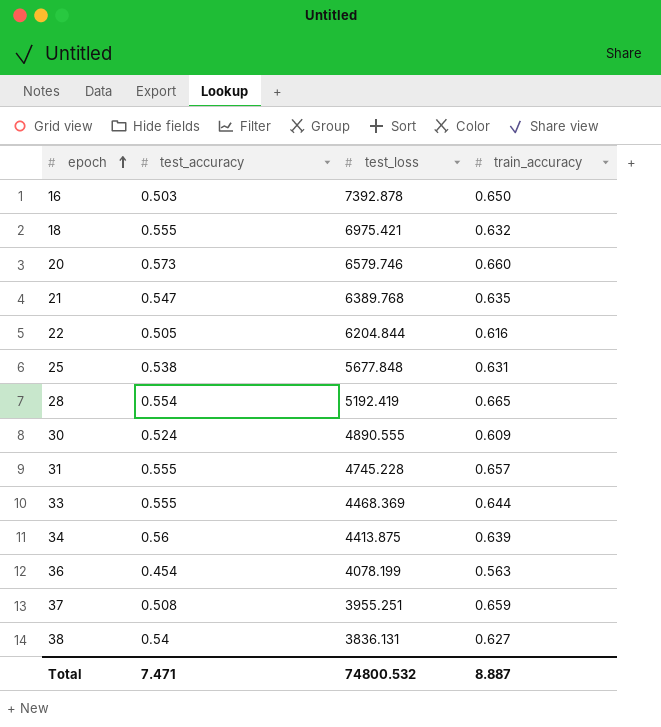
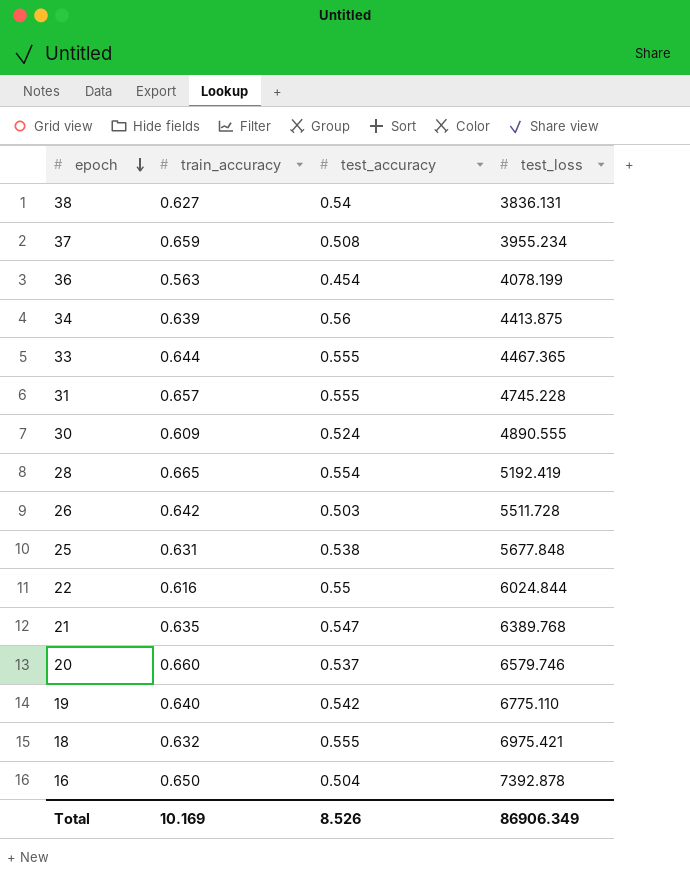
row order: epoch ascending -> epoch descending
column train_accuracy | position: 4 -> 2
37 | test_loss: 3955.251 -> 3955.234
33 | test_loss: 4468.369 -> 4467.365
row 26: none -> 0.642 | 0.503 | 5511.728
22 | test_accuracy: 0.505 -> 0.55
22 | test_loss: 6204.844 -> 6024.844
20 | test_accuracy: 0.573 -> 0.537
row 19: none -> 0.640 | 0.542 | 6775.110
16 | test_accuracy: 0.503 -> 0.504
Total | train_accuracy: 8.887 -> 10.169
Total | test_accuracy: 7.471 -> 8.526
Total | test_loss: 74800.532 -> 86906.349

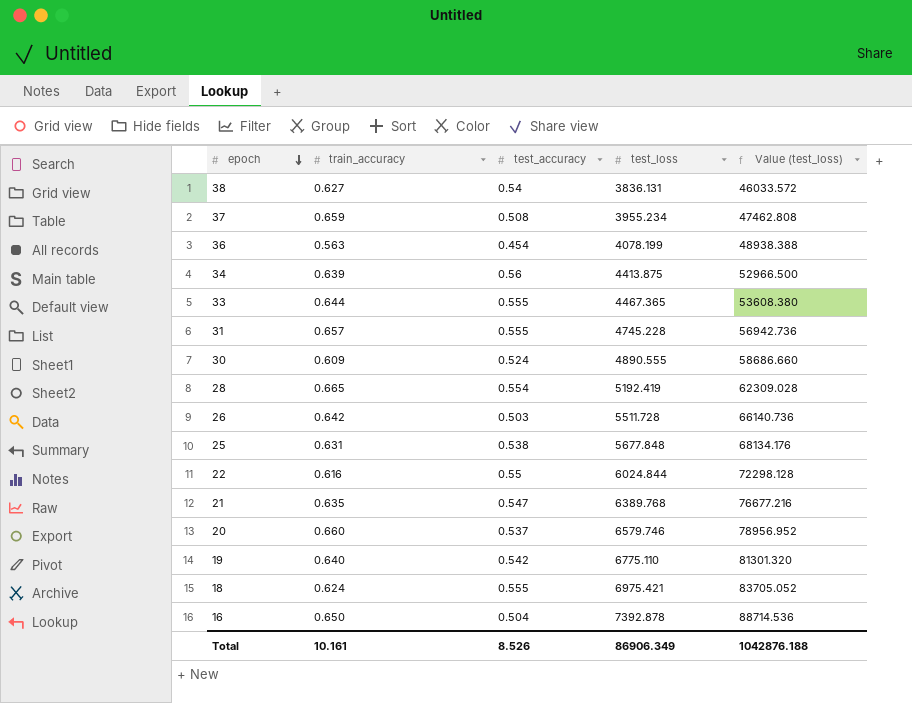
column Value (test_loss) | formula: none -> [test_loss] * 12
18 | train_accuracy: 0.632 -> 0.624
Total | train_accuracy: 10.169 -> 10.161

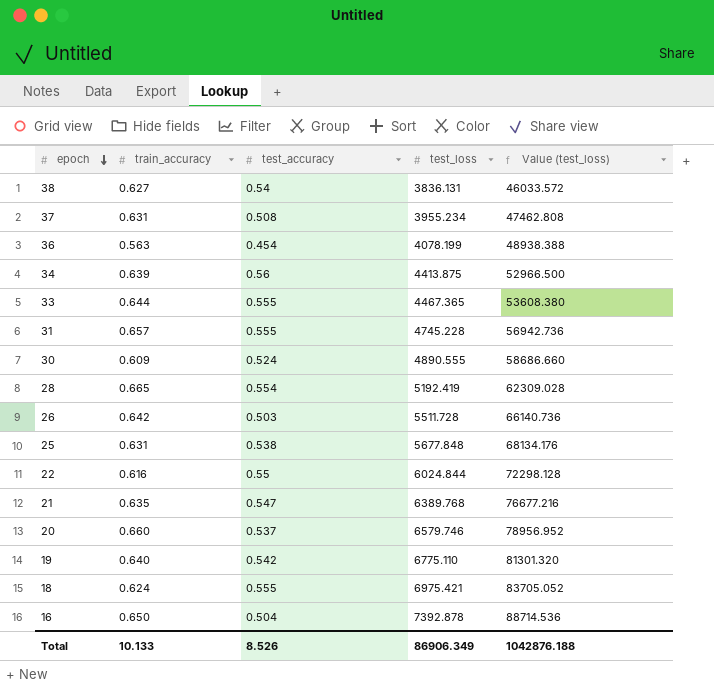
37 | train_accuracy: 0.659 -> 0.631
Total | train_accuracy: 10.161 -> 10.133

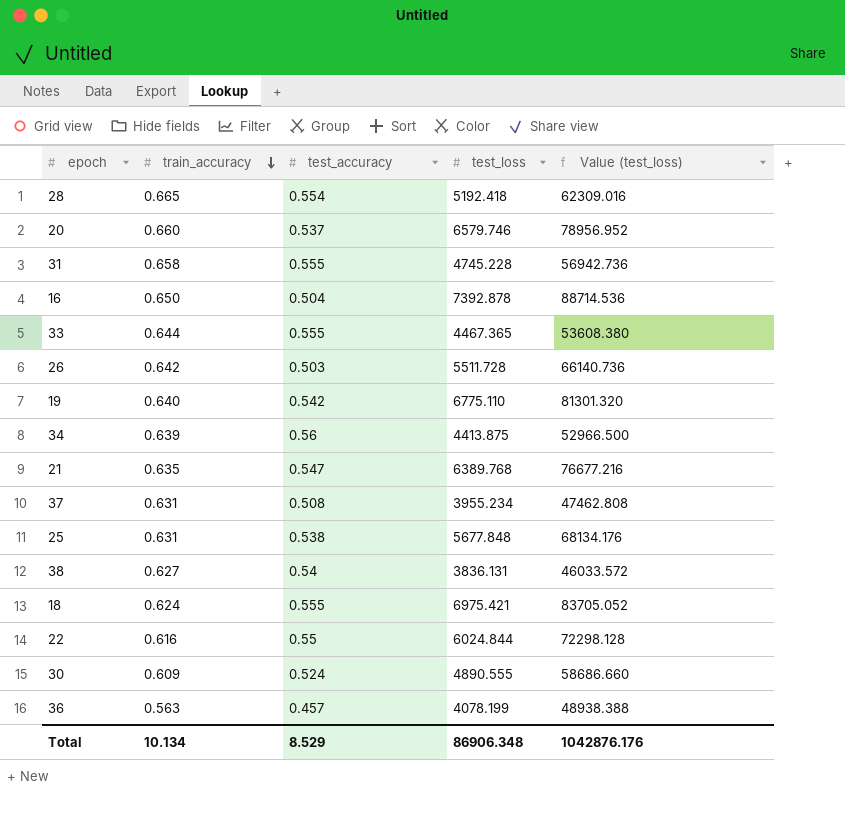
row order: epoch descending -> train_accuracy descending
28 | test_loss: 5192.419 -> 5192.418
28 | Value (test_loss): 62309.028 -> 62309.016
31 | train_accuracy: 0.657 -> 0.658
36 | test_accuracy: 0.454 -> 0.457
Total | train_accuracy: 10.133 -> 10.134
Total | test_accuracy: 8.526 -> 8.529
Total | test_loss: 86906.349 -> 86906.348
Total | Value (test_loss): 1042876.188 -> 1042876.176

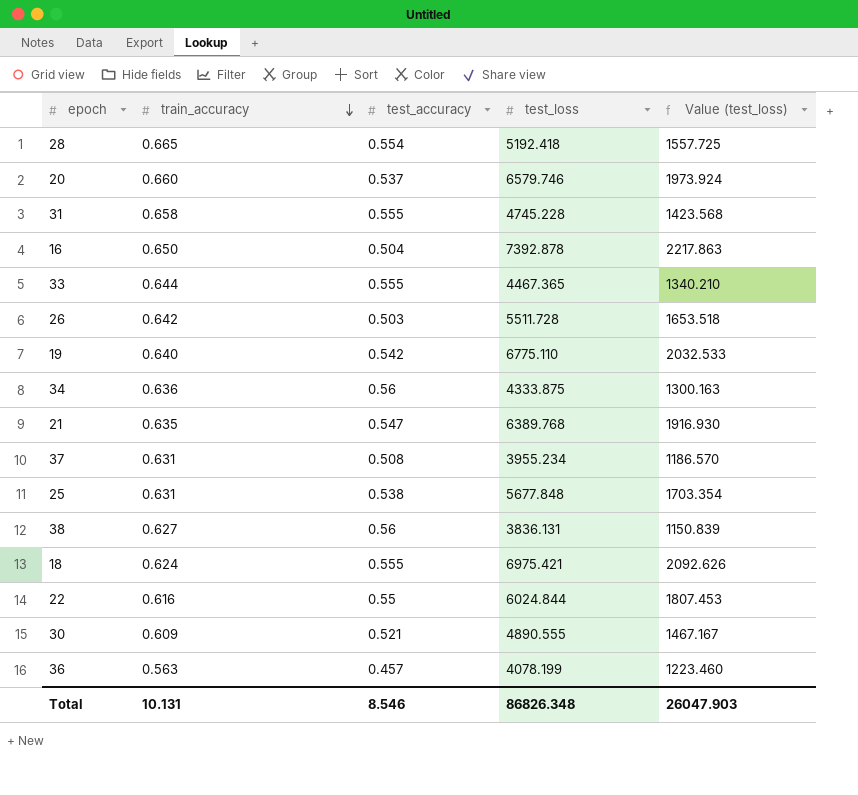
column Value (test_loss) | formula: [test_loss] * 12 -> [test_loss] * 0.3
34 | train_accuracy: 0.639 -> 0.636
34 | test_loss: 4413.875 -> 4333.875
38 | test_accuracy: 0.54 -> 0.56
30 | test_accuracy: 0.524 -> 0.521
Total | train_accuracy: 10.134 -> 10.131
Total | test_accuracy: 8.529 -> 8.546
Total | test_loss: 86906.348 -> 86826.348
Total | Value (test_loss): 1042876.176 -> 26047.903

